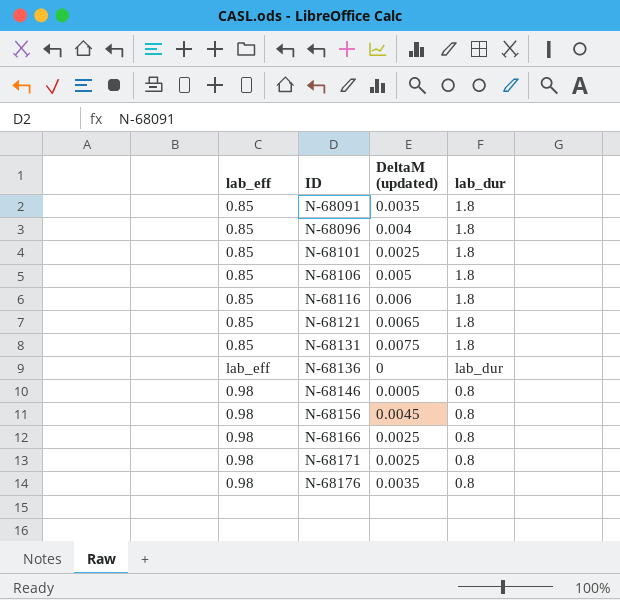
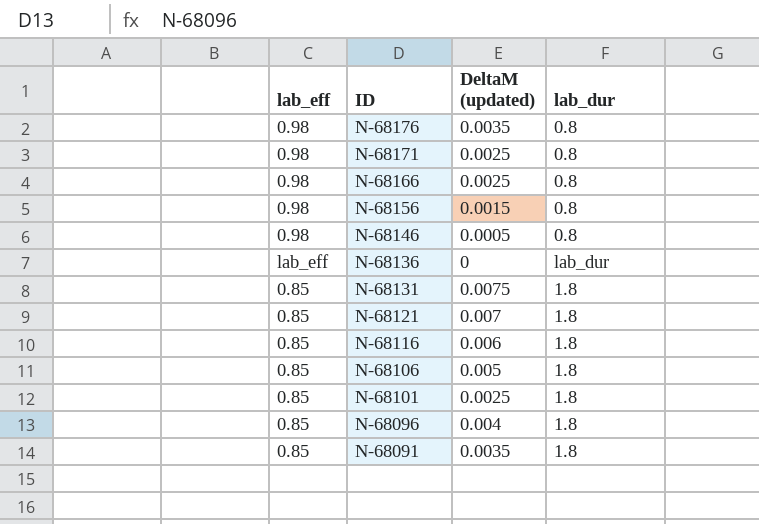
row order: ID ascending -> ID descending
N-68156 | DeltaM (updated): 0.0045 -> 0.0015
N-68121 | DeltaM (updated): 0.0065 -> 0.007

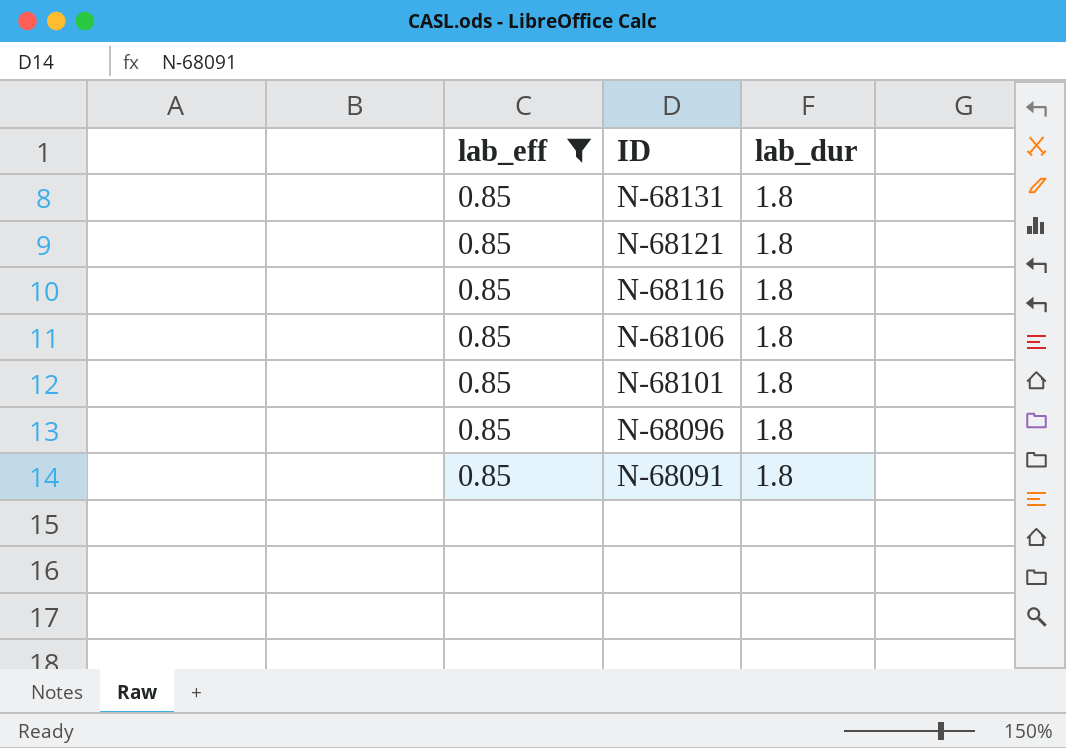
filter: none -> lab_eff = 0.85
column DeltaM (updated) | position: 3 -> none

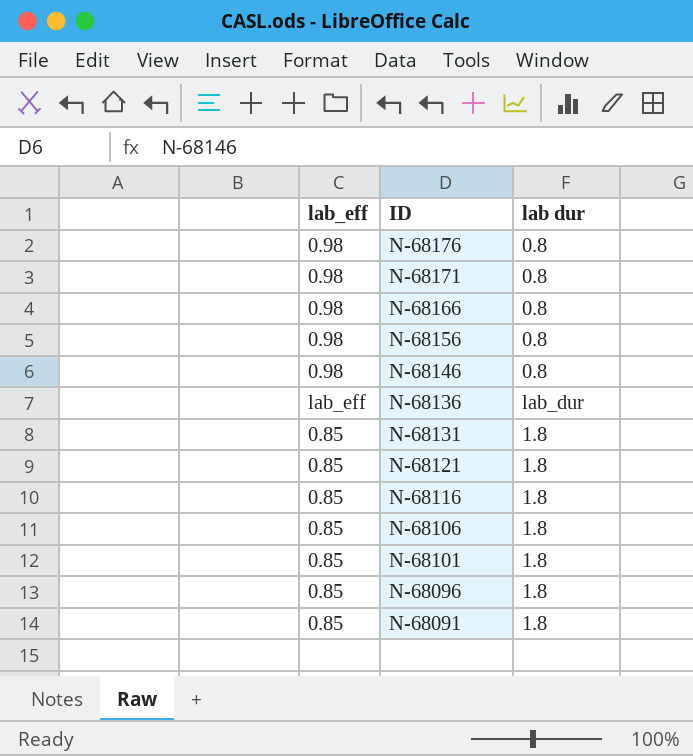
filter: lab_eff = 0.85 -> none
column name: lab_dur -> lab dur

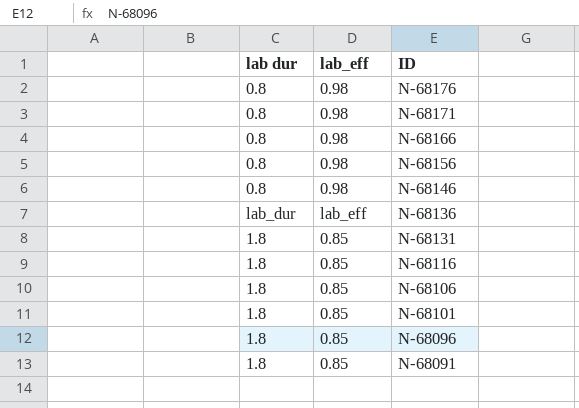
column lab dur | position: 3 -> 1
row N-68121: 0.85 | 1.8 -> none

